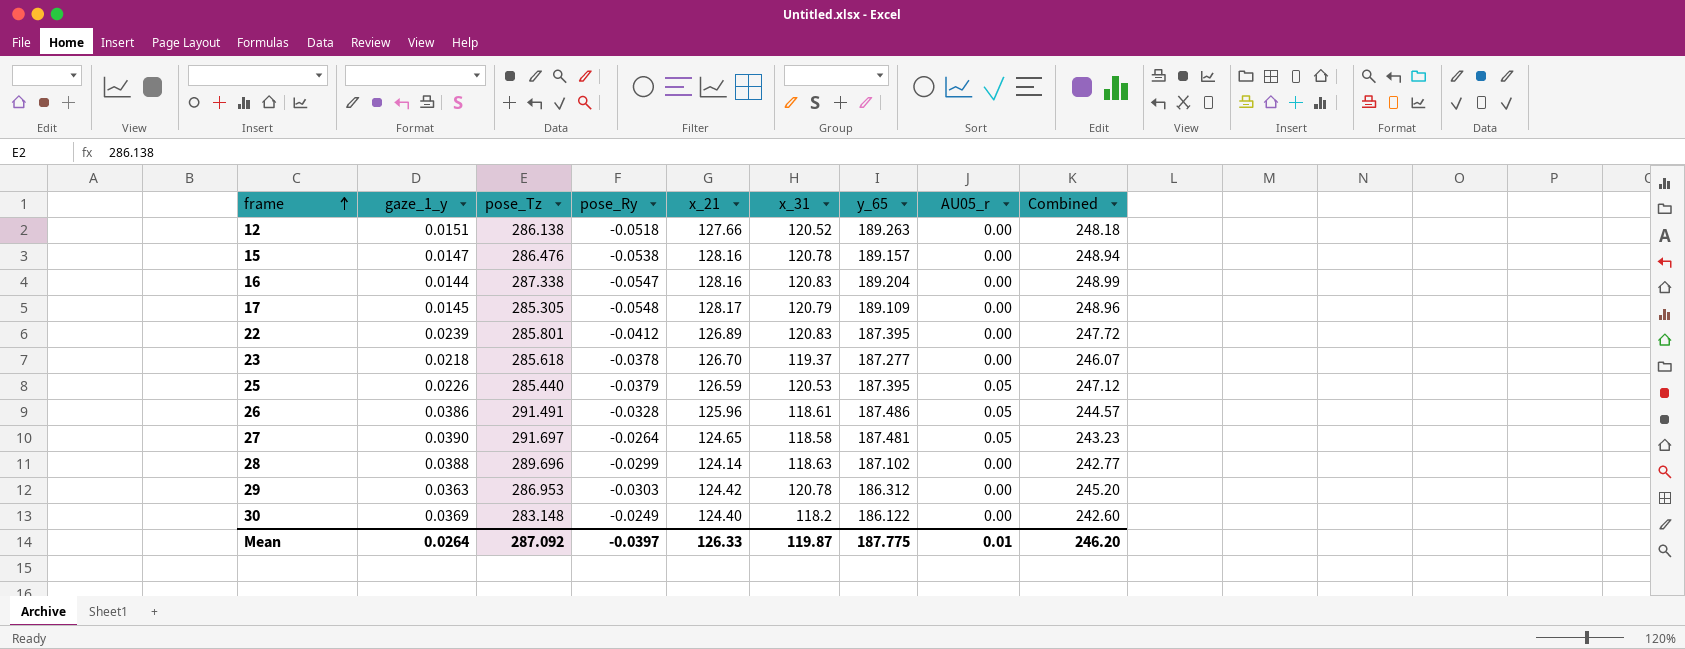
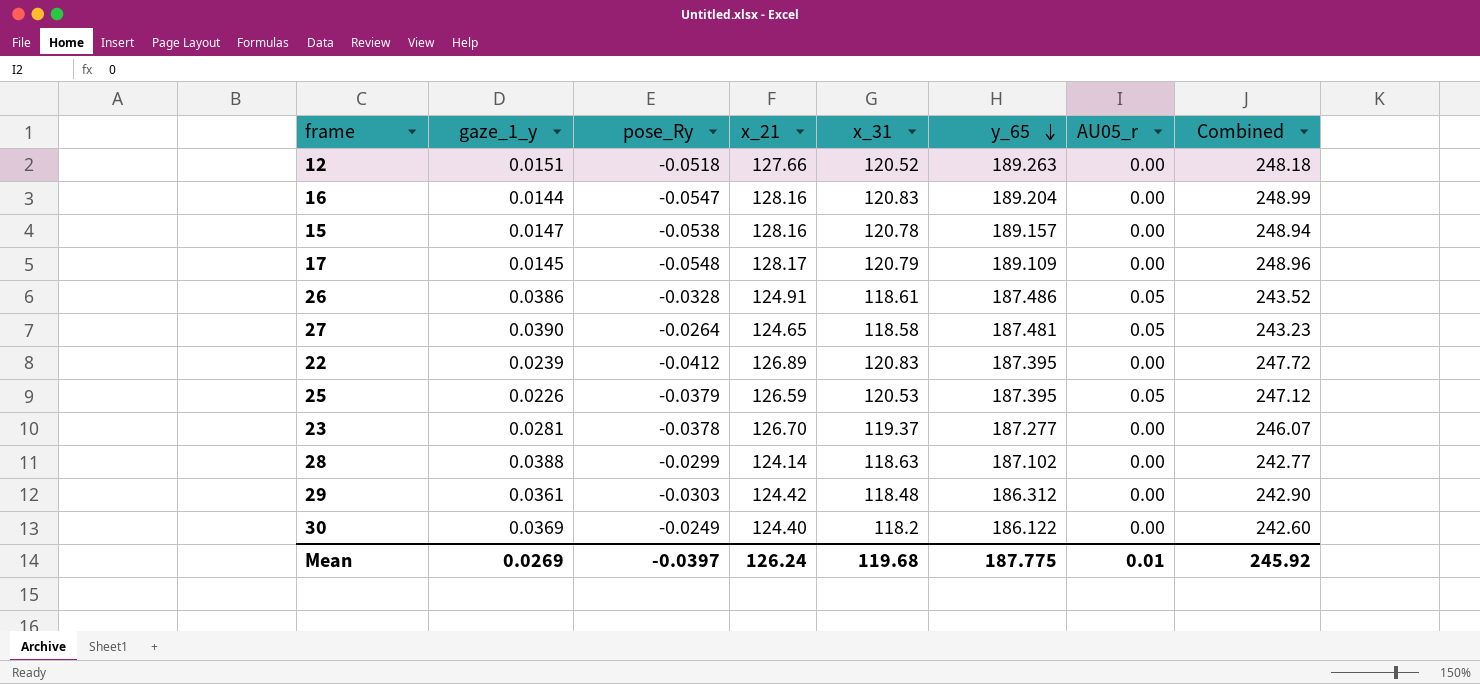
row order: frame ascending -> y_65 descending
column pose_Tz | position: 3 -> none
26 | x_21: 125.96 -> 124.91
26 | Combined: 244.57 -> 243.52
23 | gaze_1_y: 0.0218 -> 0.0281
29 | gaze_1_y: 0.0363 -> 0.0361
29 | x_31: 120.78 -> 118.48
29 | Combined: 245.20 -> 242.90
Mean | gaze_1_y: 0.0264 -> 0.0269
Mean | x_21: 126.33 -> 126.24
Mean | x_31: 119.87 -> 119.68
Mean | Combined: 246.20 -> 245.92

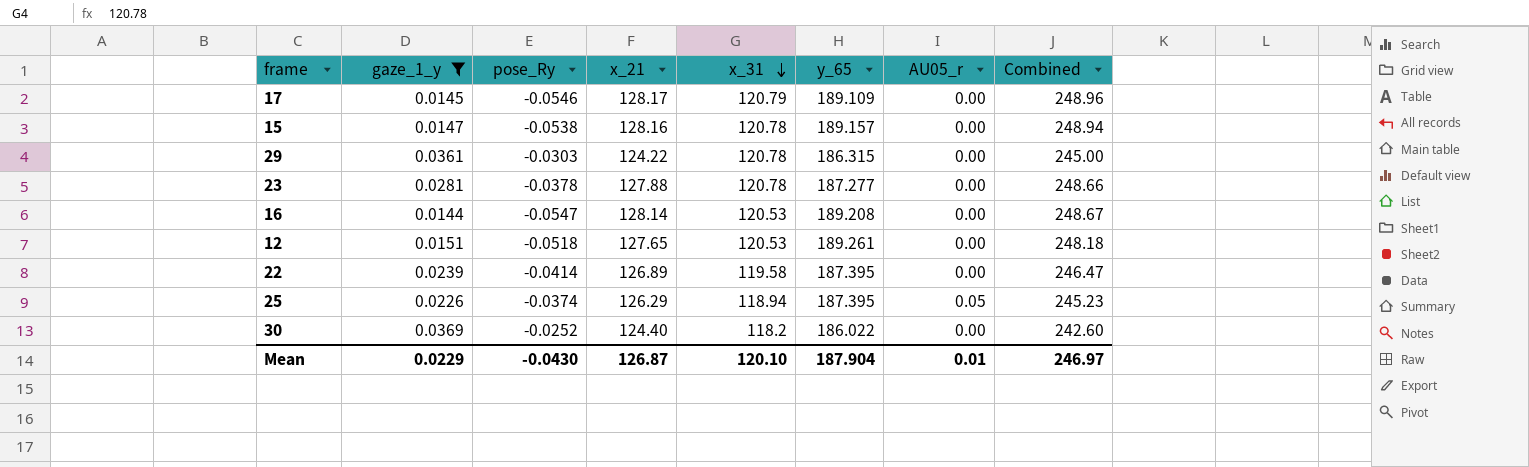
filter: none -> gaze_1_y <= 0.0369
row order: y_65 descending -> x_31 descending
17 | pose_Ry: -0.0548 -> -0.0546
29 | x_21: 124.42 -> 124.22
29 | x_31: 118.48 -> 120.78
29 | y_65: 186.312 -> 186.315
29 | Combined: 242.90 -> 245.00
23 | x_21: 126.70 -> 127.88
23 | x_31: 119.37 -> 120.78
23 | Combined: 246.07 -> 248.66
16 | x_21: 128.16 -> 128.14
16 | x_31: 120.83 -> 120.53
16 | y_65: 189.204 -> 189.208
16 | Combined: 248.99 -> 248.67
12 | x_21: 127.66 -> 127.65
12 | x_31: 120.52 -> 120.53
12 | y_65: 189.263 -> 189.261
22 | pose_Ry: -0.0412 -> -0.0414
22 | x_31: 120.83 -> 119.58
22 | Combined: 247.72 -> 246.47
25 | pose_Ry: -0.0379 -> -0.0374
25 | x_21: 126.59 -> 126.29
25 | x_31: 120.53 -> 118.94
25 | Combined: 247.12 -> 245.23
30 | pose_Ry: -0.0249 -> -0.0252
30 | y_65: 186.122 -> 186.022
Mean | gaze_1_y: 0.0269 -> 0.0229
Mean | pose_Ry: -0.0397 -> -0.0430
Mean | x_21: 126.24 -> 126.87
Mean | x_31: 119.68 -> 120.10
Mean | y_65: 187.775 -> 187.904
Mean | Combined: 245.92 -> 246.97

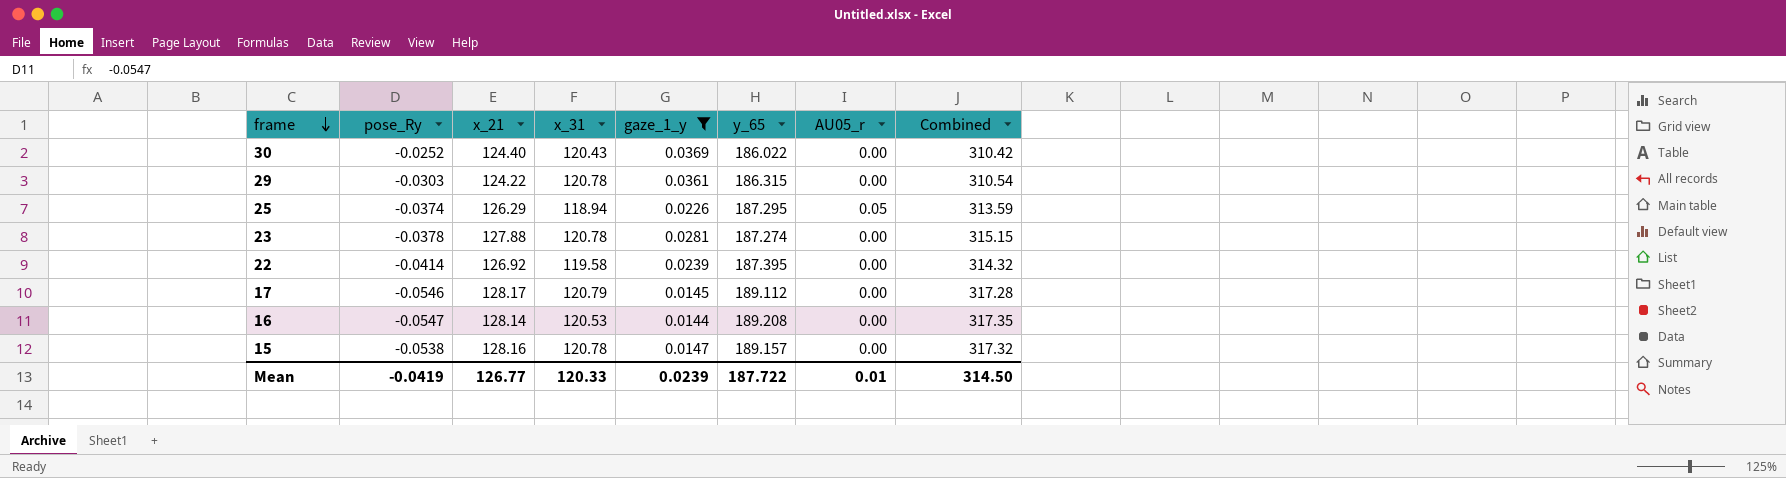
row order: x_31 descending -> frame descending
column gaze_1_y | position: 2 -> 5
column Combined | formula: [x_21] + [x_31] -> [x_21] + [y_65]
row 12: 0.0151 | -0.0518 | 127.65 | 120.53 | 189.261 | 0.00 | 248.18 -> none
30 | x_31: 118.2 -> 120.43
25 | y_65: 187.395 -> 187.295
23 | y_65: 187.277 -> 187.274
22 | x_21: 126.89 -> 126.92
17 | y_65: 189.109 -> 189.112
Mean | pose_Ry: -0.0430 -> -0.0419
Mean | x_21: 126.87 -> 126.77
Mean | x_31: 120.10 -> 120.33
Mean | gaze_1_y: 0.0229 -> 0.0239
Mean | y_65: 187.904 -> 187.722
Mean | Combined: 246.97 -> 314.50

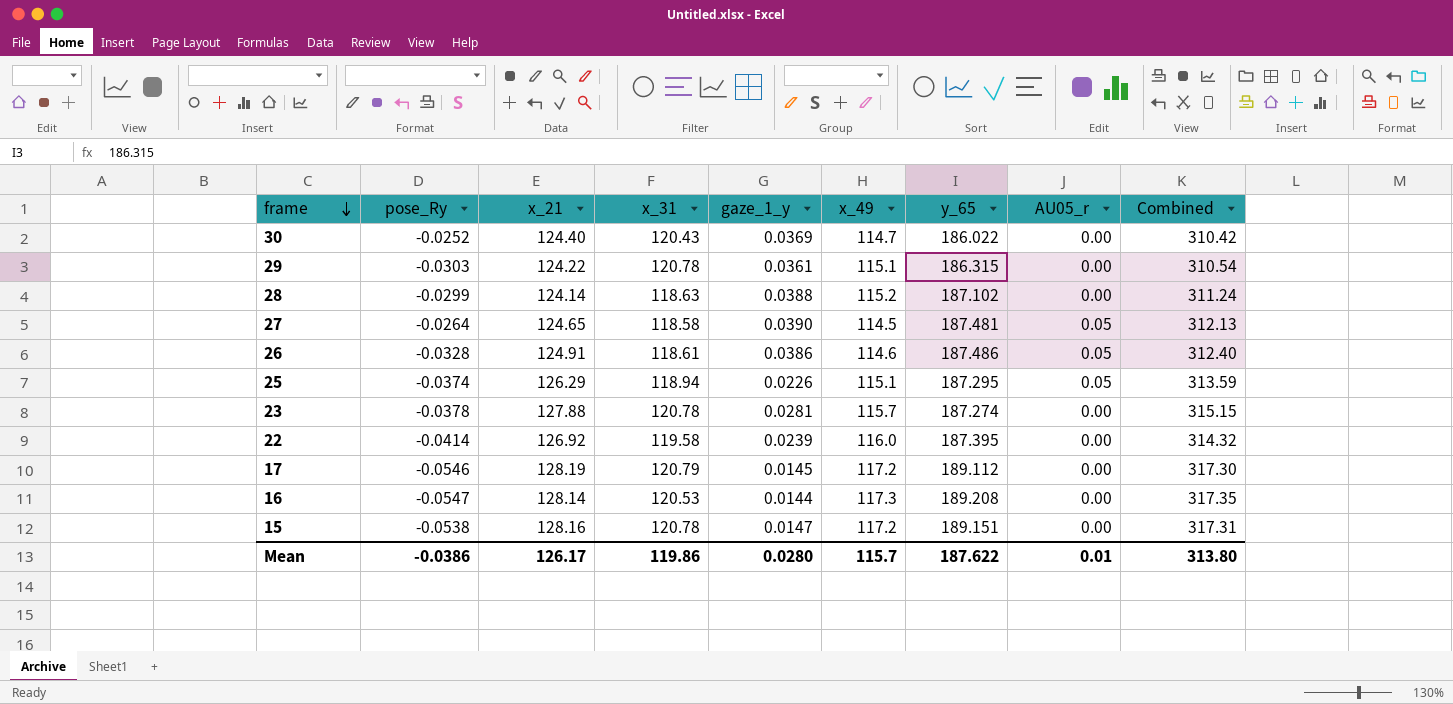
filter: gaze_1_y <= 0.0369 -> none
column x_49 | position: none -> 6
17 | x_21: 128.17 -> 128.19
17 | Combined: 317.28 -> 317.30
15 | y_65: 189.157 -> 189.151
15 | Combined: 317.32 -> 317.31
Mean | pose_Ry: -0.0419 -> -0.0386
Mean | x_21: 126.77 -> 126.17
Mean | x_31: 120.33 -> 119.86
Mean | gaze_1_y: 0.0239 -> 0.0280
Mean | y_65: 187.722 -> 187.622
Mean | Combined: 314.50 -> 313.80

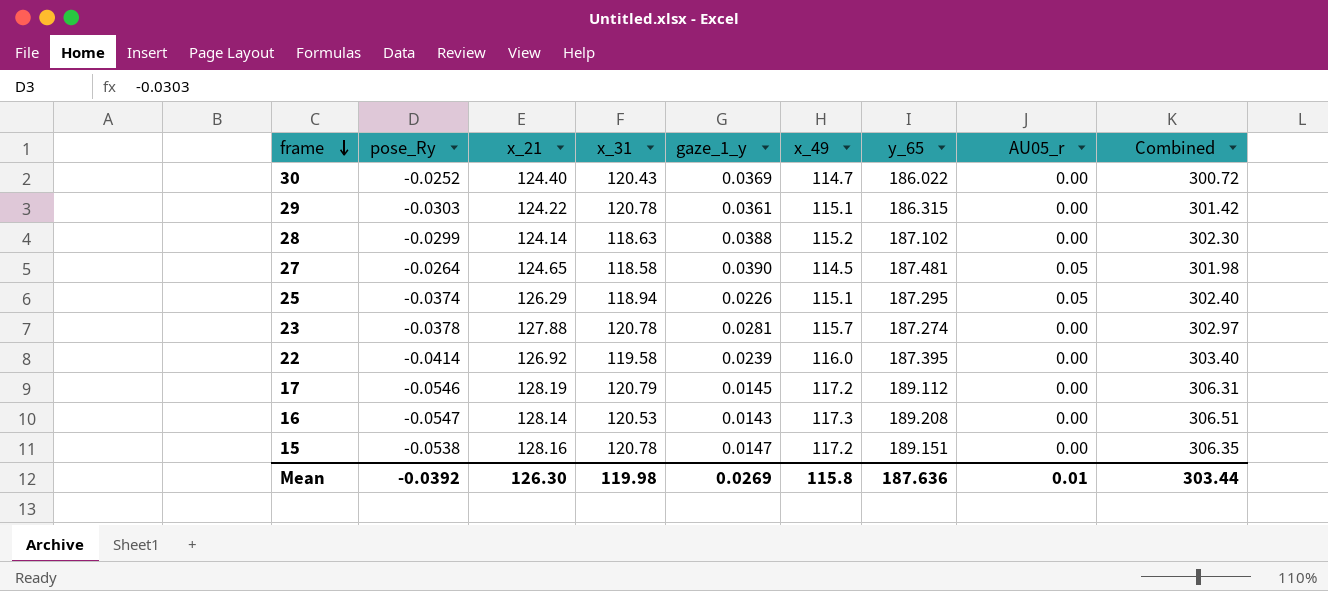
column Combined | formula: [x_21] + [y_65] -> [x_49] + [y_65]
row 26: -0.0328 | 124.91 | 118.61 | 0.0386 | 114.6 | 187.486 | 0.05 | 312.40 -> none
16 | gaze_1_y: 0.0144 -> 0.0143
Mean | pose_Ry: -0.0386 -> -0.0392
Mean | x_21: 126.17 -> 126.30
Mean | x_31: 119.86 -> 119.98
Mean | gaze_1_y: 0.0280 -> 0.0269
Mean | x_49: 115.7 -> 115.8
Mean | y_65: 187.622 -> 187.636
Mean | Combined: 313.80 -> 303.44

